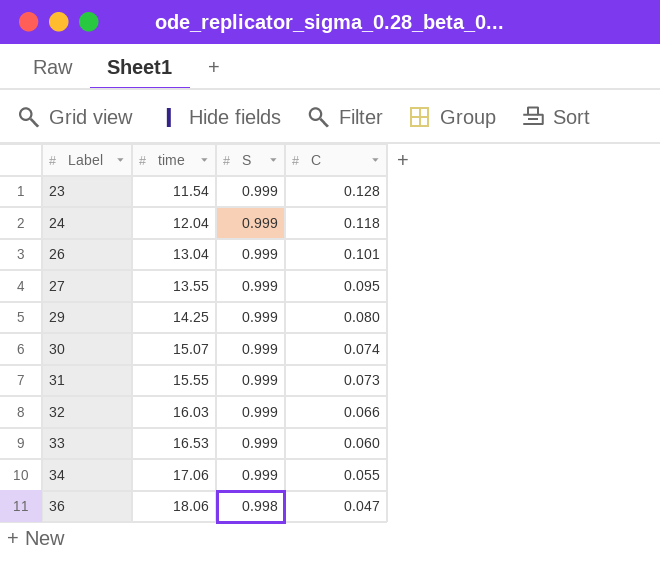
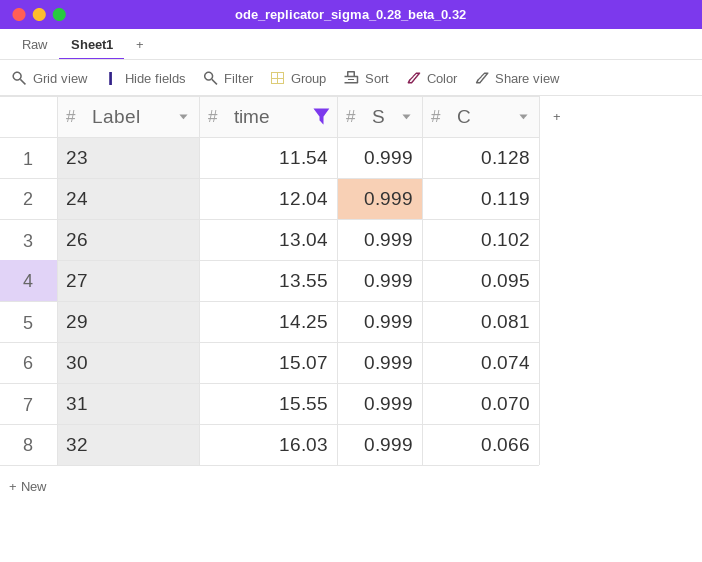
filter: none -> time <= 16.03
24 | C: 0.118 -> 0.119
26 | C: 0.101 -> 0.102
29 | C: 0.080 -> 0.081
31 | C: 0.073 -> 0.070

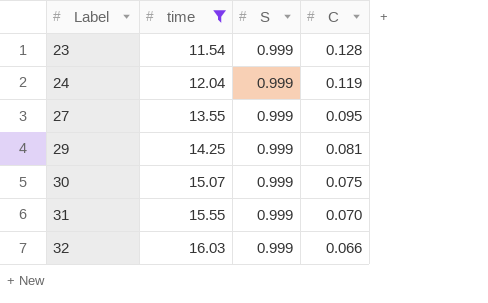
row 26: 13.04 | 0.999 | 0.102 -> none
30 | C: 0.074 -> 0.075

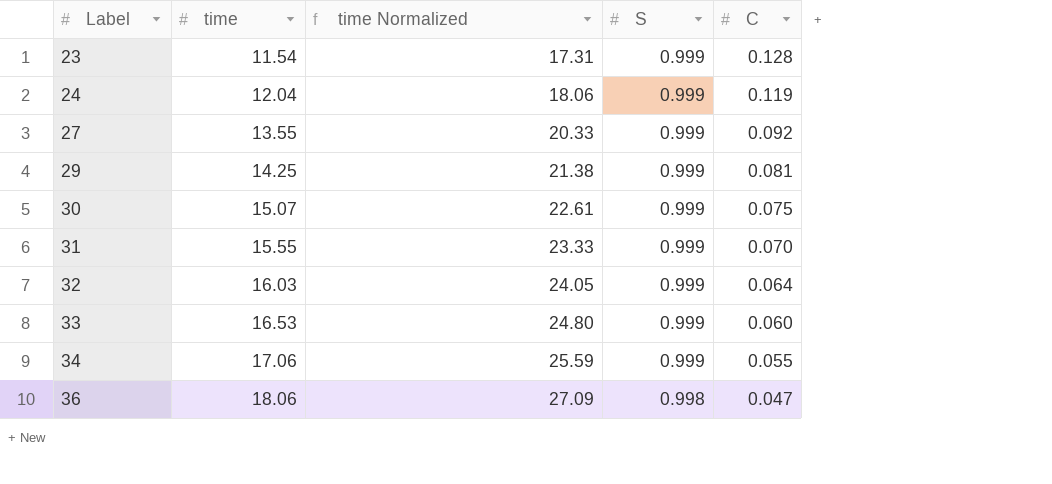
filter: time <= 16.03 -> none
column time Normalized | formula: none -> [time] * 1.5
27 | C: 0.095 -> 0.092
32 | C: 0.066 -> 0.064

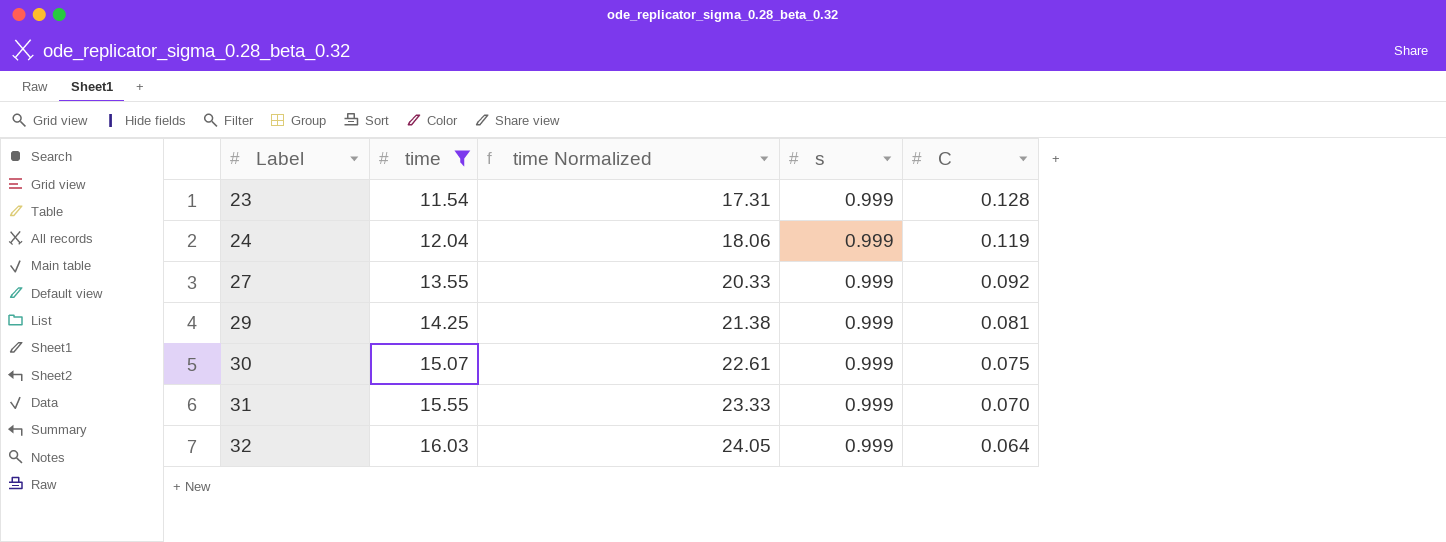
filter: none -> time <= 16.03
column name: S -> s

